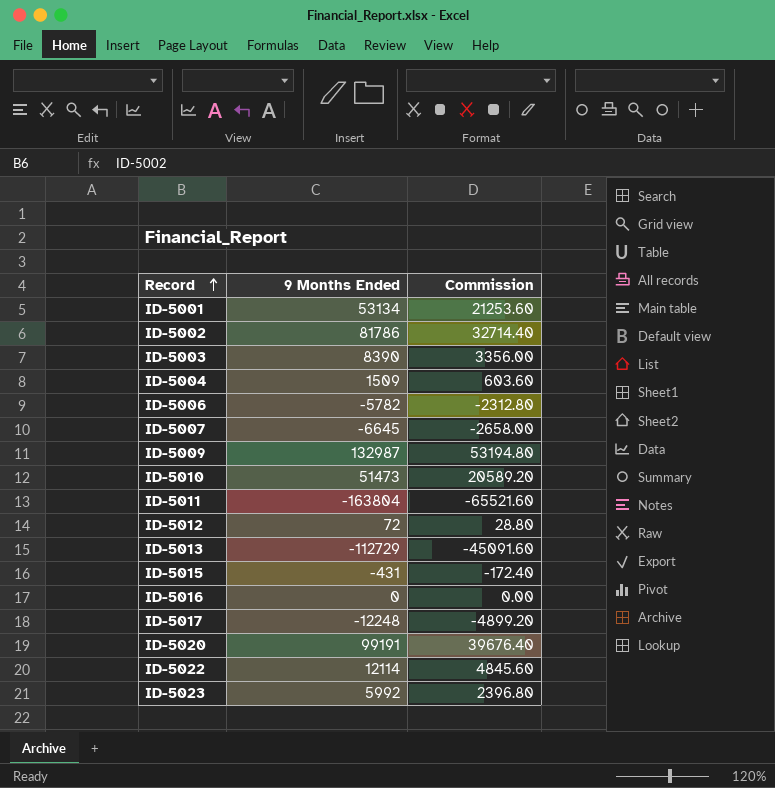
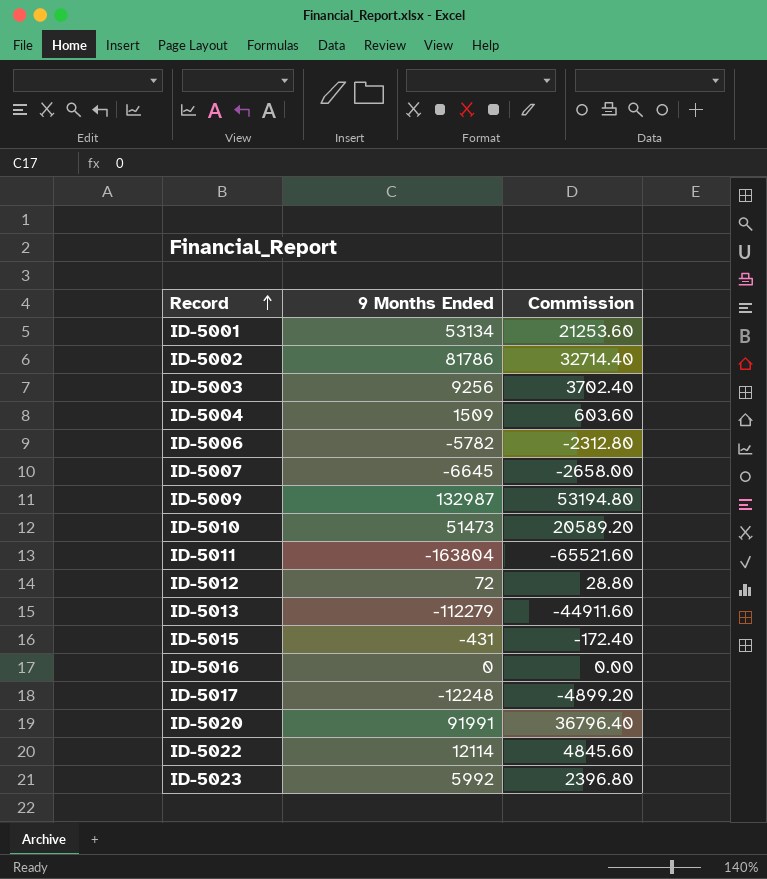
ID-5003 | 9 Months Ended: 8390 -> 9256
ID-5003 | Commission: 3356.00 -> 3702.40
ID-5013 | 9 Months Ended: -112729 -> -112279
ID-5013 | Commission: -45091.60 -> -44911.60
ID-5020 | 9 Months Ended: 99191 -> 91991
ID-5020 | Commission: 39676.40 -> 36796.40

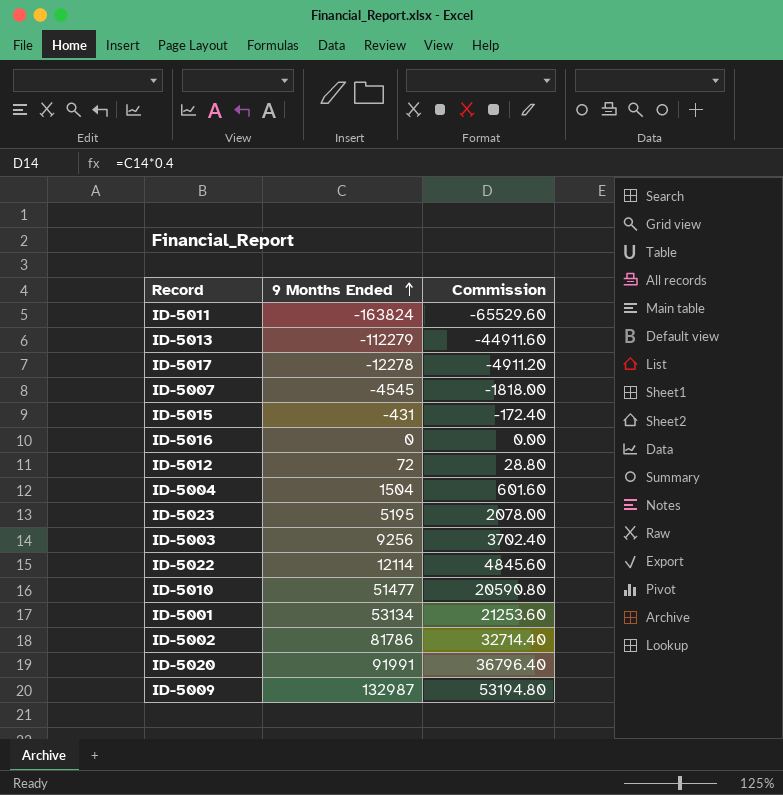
row order: Record ascending -> 9 Months Ended ascending
row ID-5006: -5782 | -2312.80 -> none
ID-5011 | 9 Months Ended: -163804 -> -163824
ID-5011 | Commission: -65521.60 -> -65529.60
ID-5017 | 9 Months Ended: -12248 -> -12278
ID-5017 | Commission: -4899.20 -> -4911.20
ID-5007 | 9 Months Ended: -6645 -> -4545
ID-5007 | Commission: -2658.00 -> -1818.00
ID-5004 | 9 Months Ended: 1509 -> 1504
ID-5004 | Commission: 603.60 -> 601.60
ID-5023 | 9 Months Ended: 5992 -> 5195
ID-5023 | Commission: 2396.80 -> 2078.00
ID-5010 | 9 Months Ended: 51473 -> 51477
ID-5010 | Commission: 20589.20 -> 20590.80

